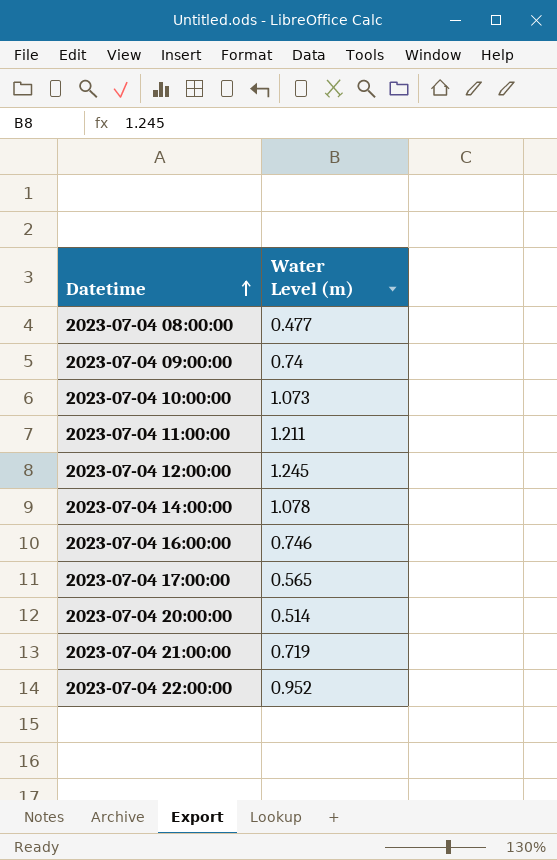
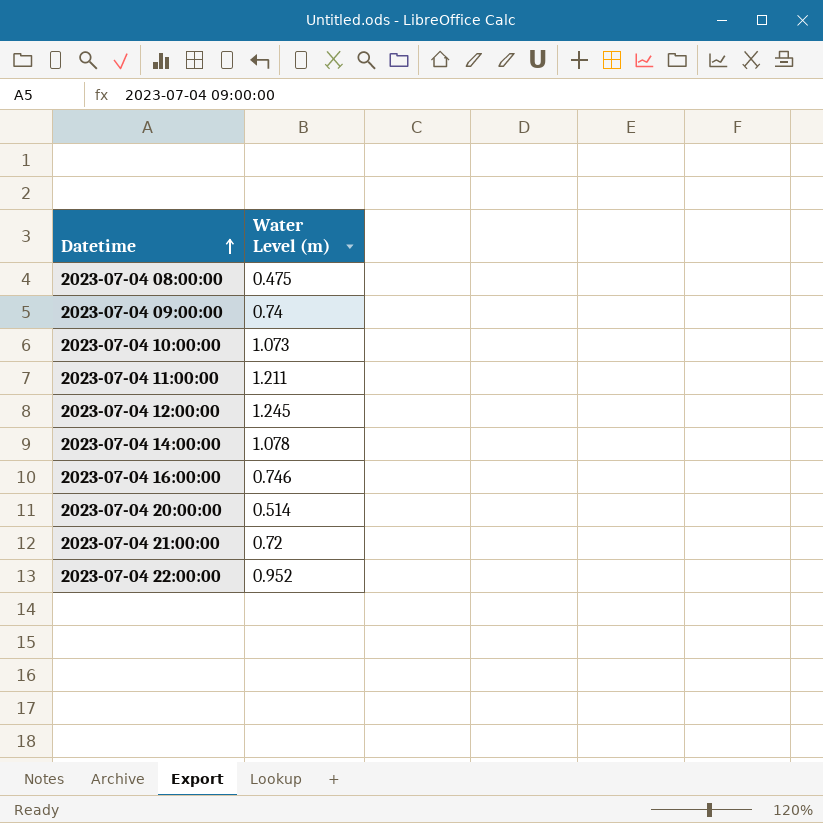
row 2023-07-04 17:00:00: 0.565 -> none
2023-07-04 08:00:00 | Water Level (m): 0.477 -> 0.475
2023-07-04 21:00:00 | Water Level (m): 0.719 -> 0.72

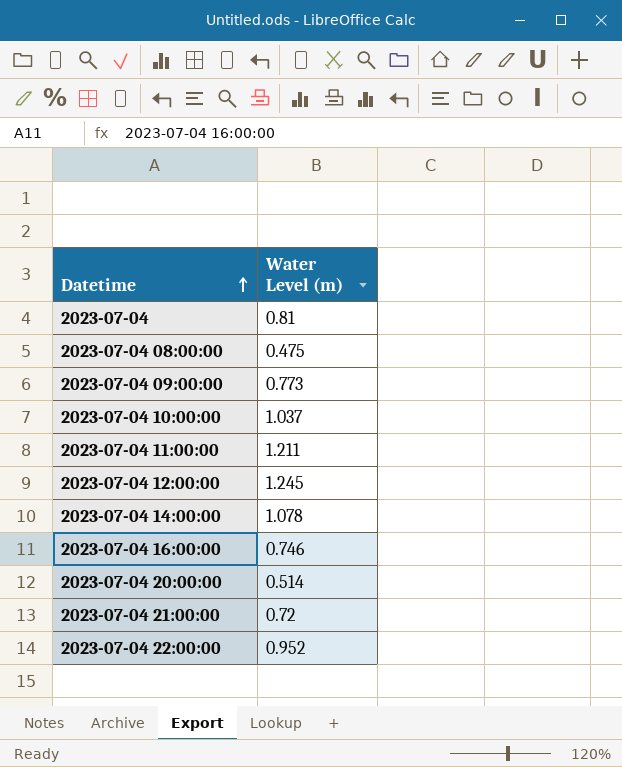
row 2023-07-04: none -> 0.81
2023-07-04 09:00:00 | Water Level (m): 0.74 -> 0.773
2023-07-04 10:00:00 | Water Level (m): 1.073 -> 1.037

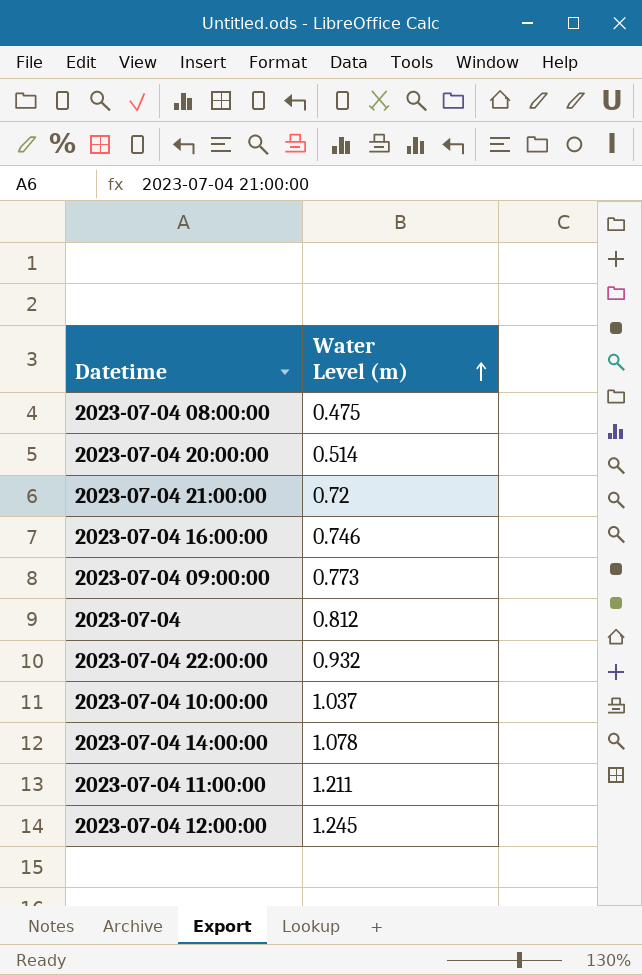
row order: Datetime ascending -> Water Level (m) ascending
2023-07-04 | Water Level (m): 0.81 -> 0.812
2023-07-04 22:00:00 | Water Level (m): 0.952 -> 0.932

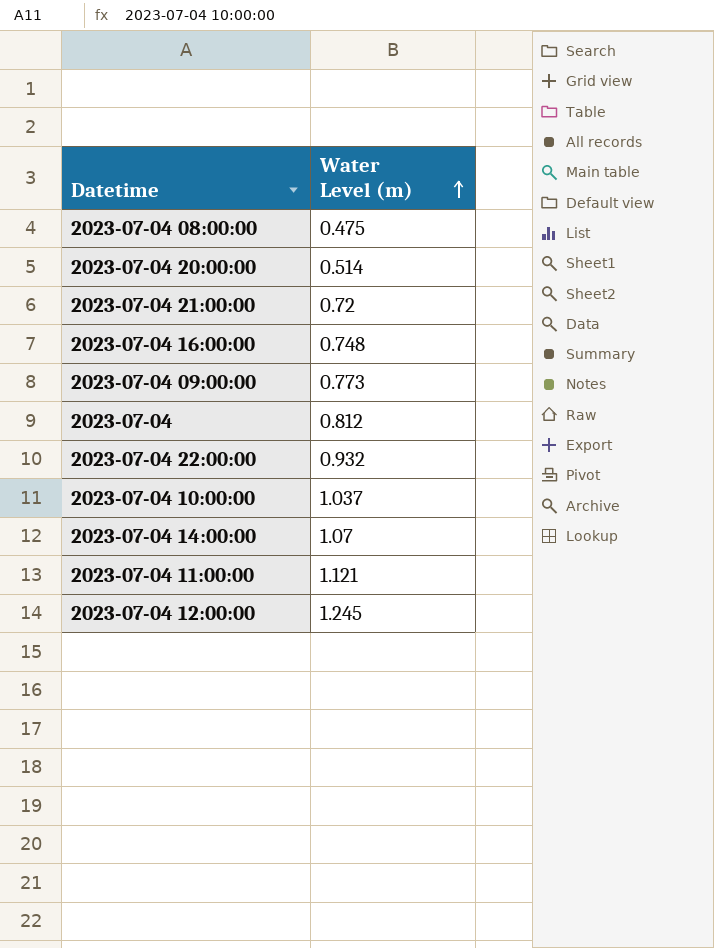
2023-07-04 16:00:00 | Water Level (m): 0.746 -> 0.748
2023-07-04 14:00:00 | Water Level (m): 1.078 -> 1.07
2023-07-04 11:00:00 | Water Level (m): 1.211 -> 1.121

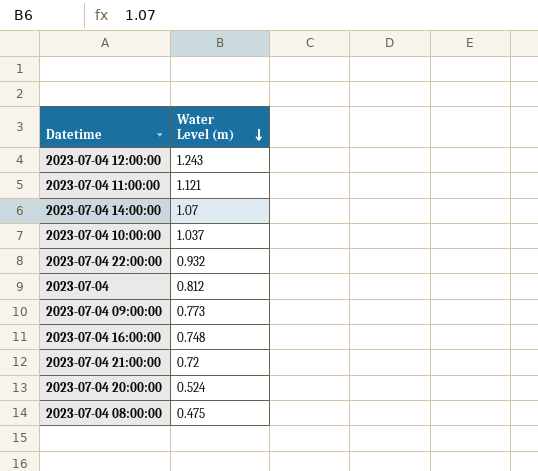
row order: Water Level (m) ascending -> Water Level (m) descending
2023-07-04 12:00:00 | Water Level (m): 1.245 -> 1.243
2023-07-04 20:00:00 | Water Level (m): 0.514 -> 0.524

